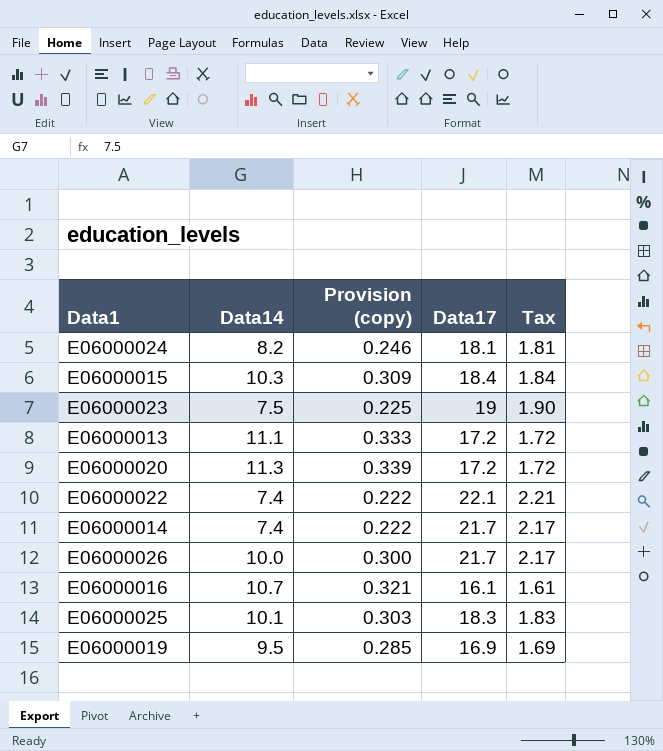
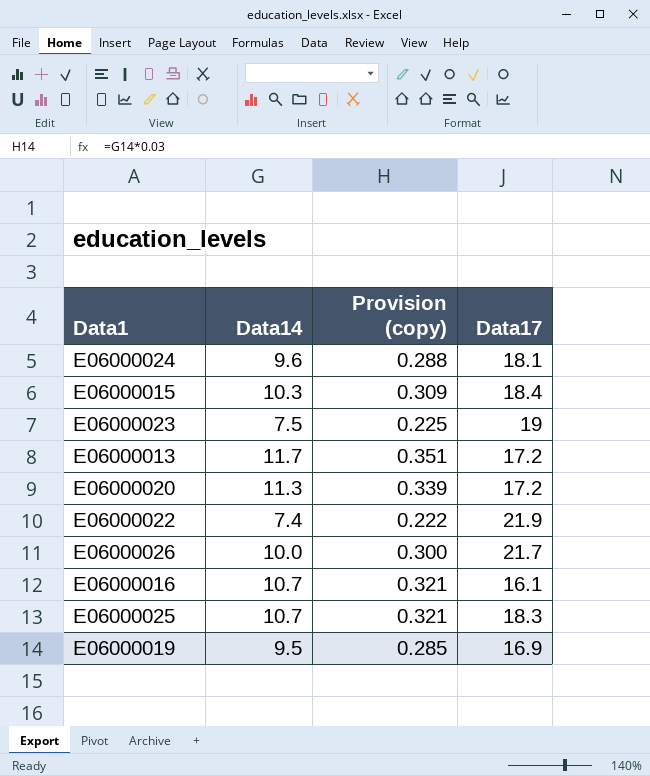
column Tax | formula: [Data17] * 0.1 -> none
row E06000014: 7.4 | 0.222 | 21.7 | 2.17 -> none
E06000024 | Data14: 8.2 -> 9.6
E06000024 | Provision (copy): 0.246 -> 0.288
E06000013 | Data14: 11.1 -> 11.7
E06000013 | Provision (copy): 0.333 -> 0.351
E06000022 | Data17: 22.1 -> 21.9
E06000025 | Data14: 10.1 -> 10.7
E06000025 | Provision (copy): 0.303 -> 0.321

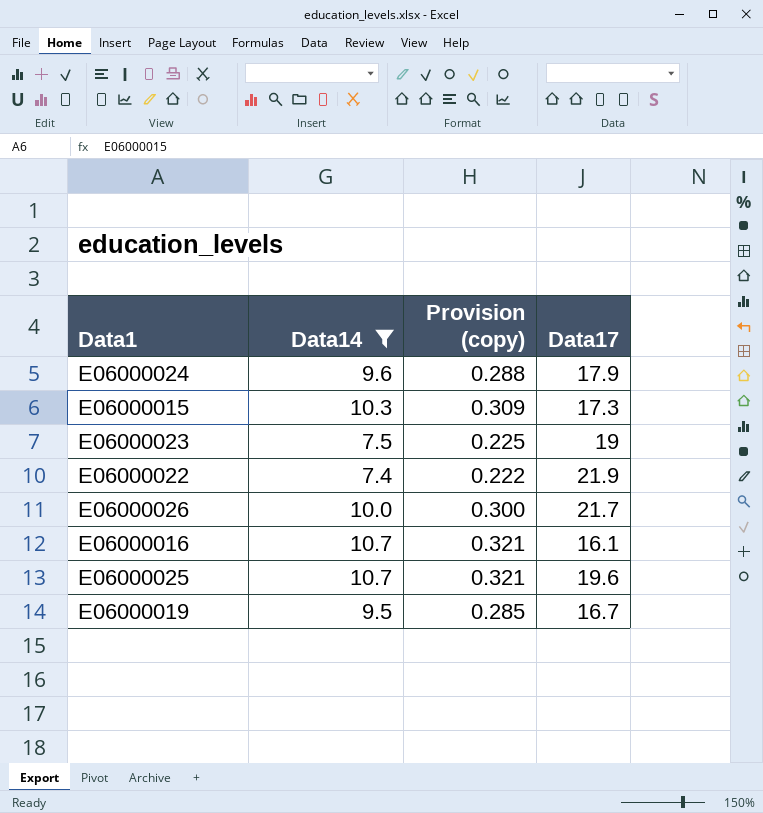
filter: none -> Data14 <= 10.7
E06000024 | Data17: 18.1 -> 17.9
E06000015 | Data17: 18.4 -> 17.3
E06000025 | Data17: 18.3 -> 19.6
E06000019 | Data17: 16.9 -> 16.7

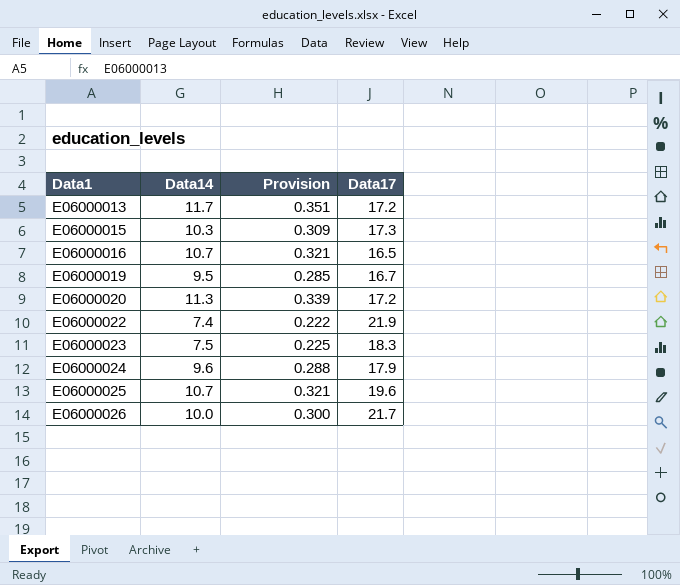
filter: Data14 <= 10.7 -> none
row order: none -> Data1 ascending
column name: Provision (copy) -> Provision
E06000016 | Data17: 16.1 -> 16.5
E06000023 | Data17: 19 -> 18.3

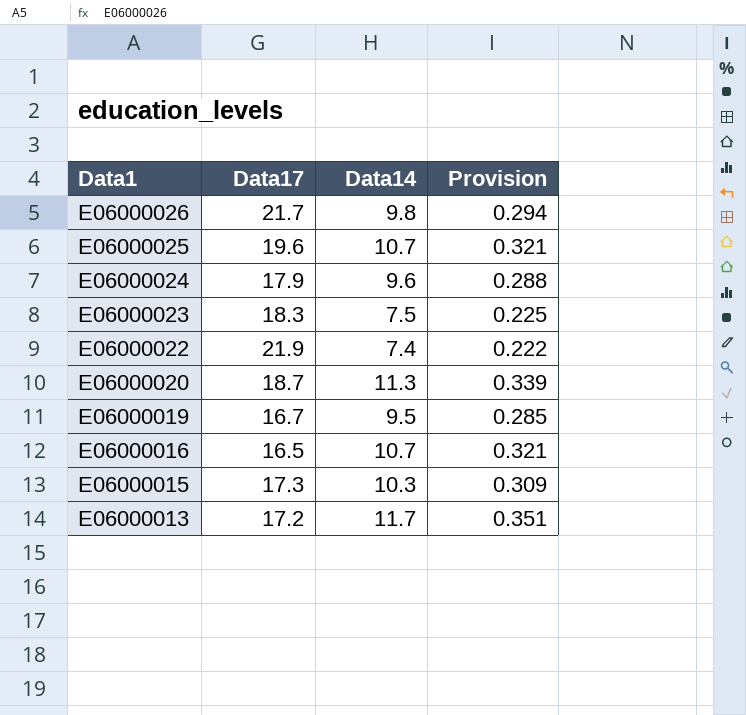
row order: Data1 ascending -> Data1 descending
column Data17 | position: 4 -> 2
E06000026 | Data14: 10.0 -> 9.8
E06000026 | Provision: 0.300 -> 0.294
E06000020 | Data17: 17.2 -> 18.7

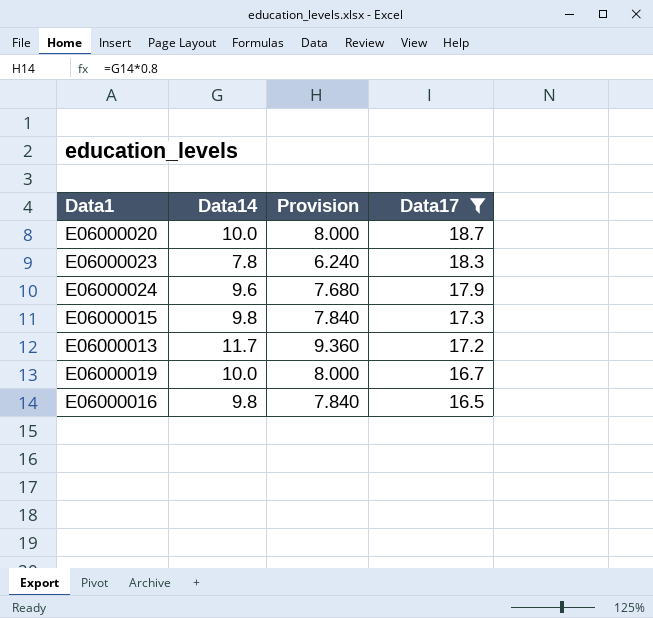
filter: none -> Data17 <= 18.7
row order: Data1 descending -> Data17 descending
column Provision | formula: [Data14] * 0.03 -> [Data14] * 0.8
column Data17 | position: 2 -> 4
E06000020 | Data14: 11.3 -> 10.0
E06000023 | Data14: 7.5 -> 7.8
E06000015 | Data14: 10.3 -> 9.8
E06000019 | Data14: 9.5 -> 10.0
E06000016 | Data14: 10.7 -> 9.8

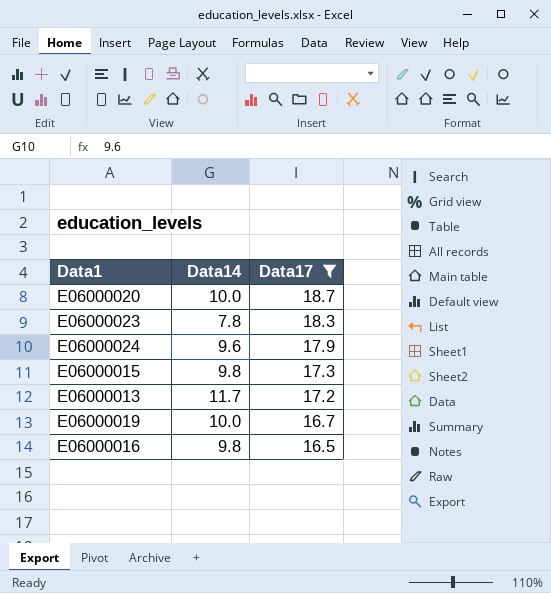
column Provision | formula: [Data14] * 0.8 -> none

